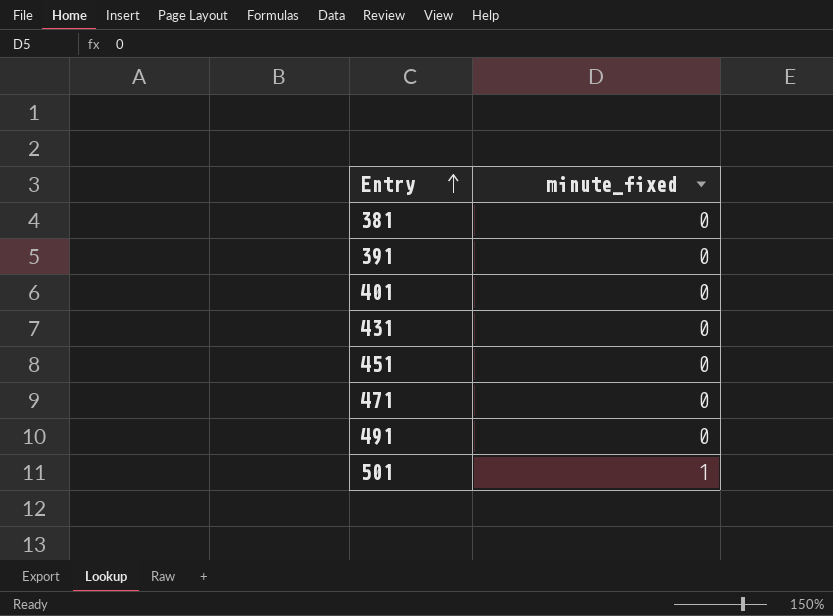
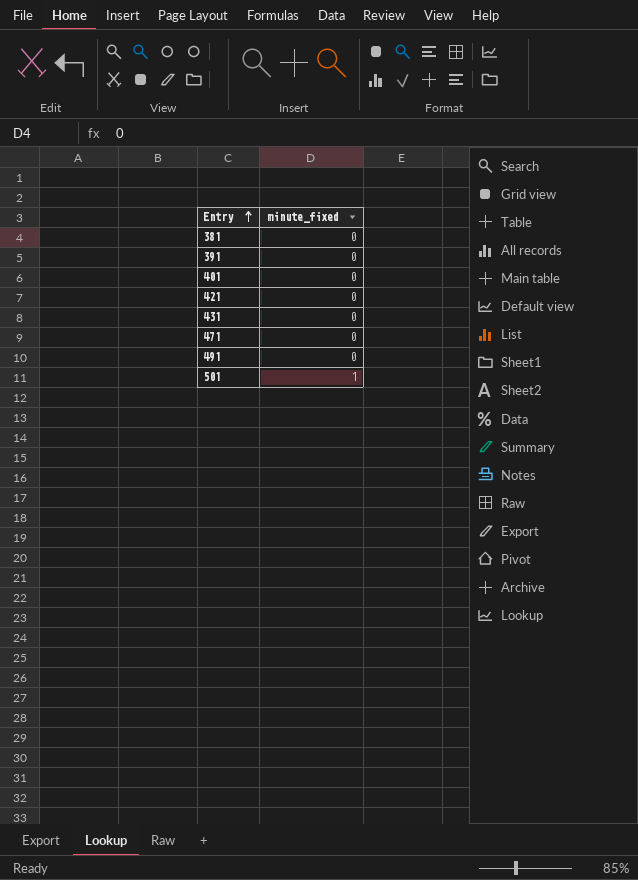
row 451: 0 -> none
row 421: none -> 0

